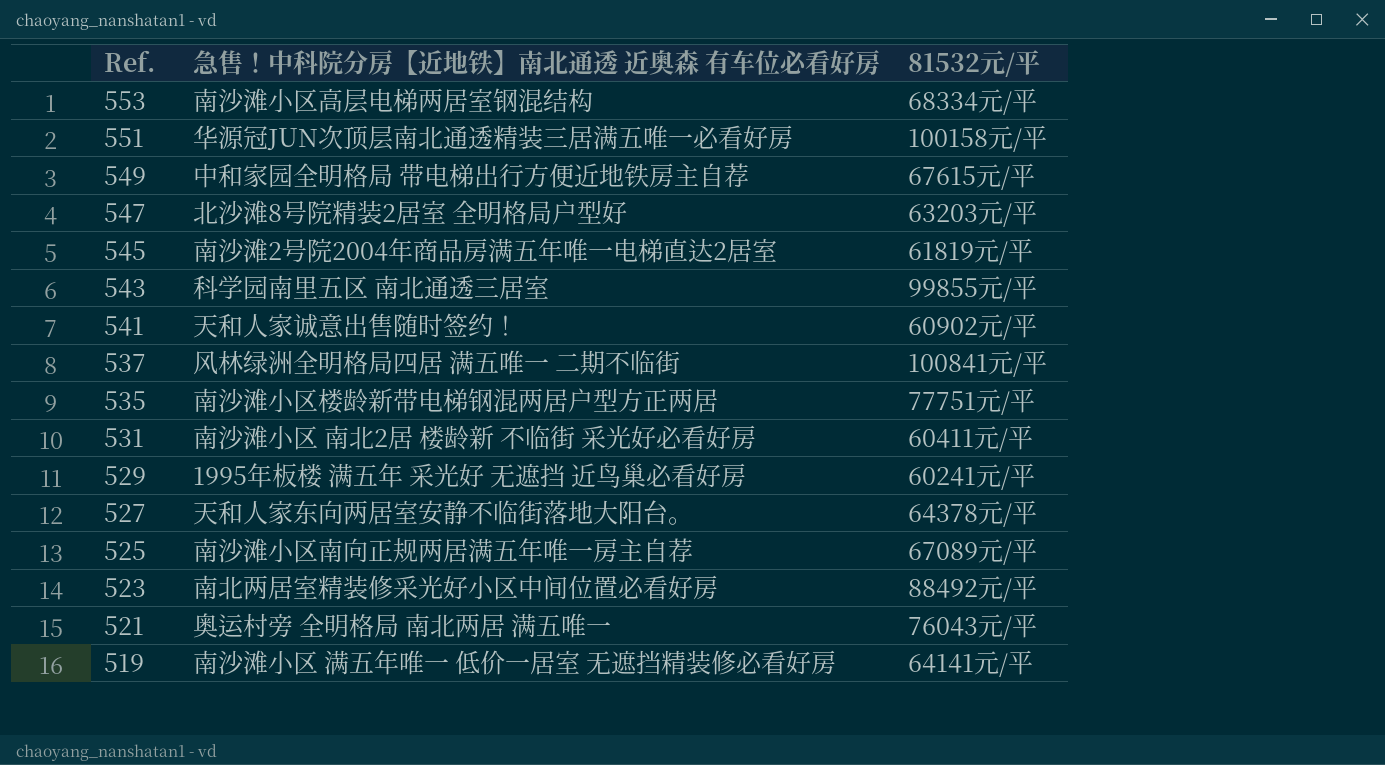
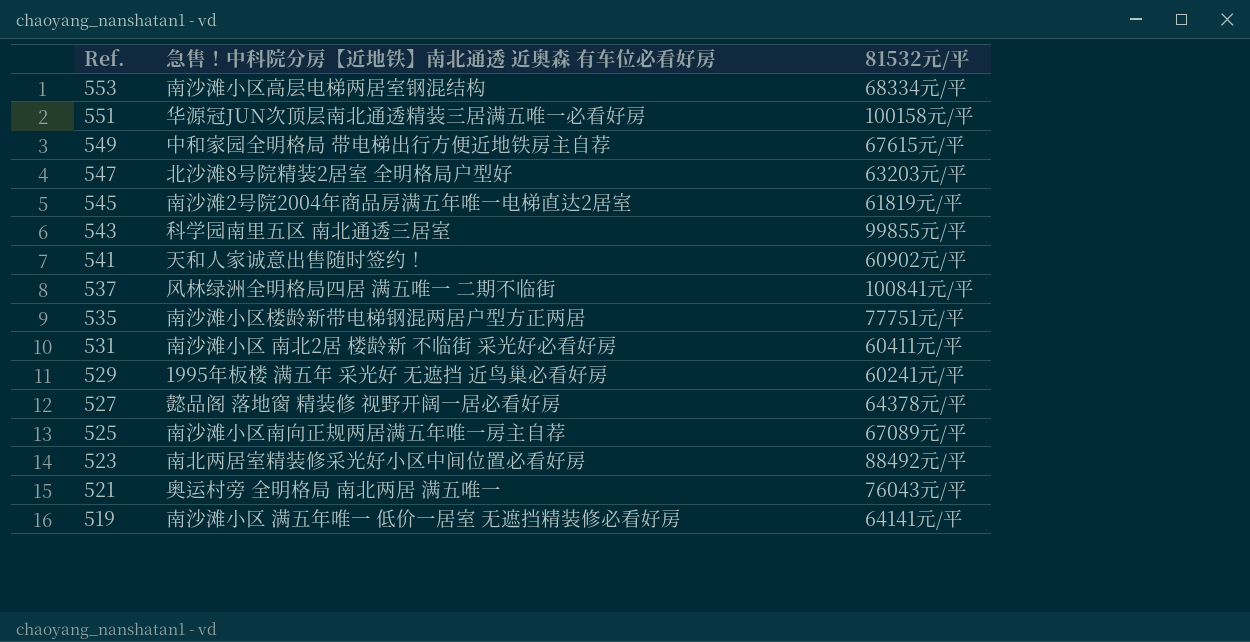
527 | 急售！中科院分房【近地铁】南北通透 近奥森 有车位必看好房: 天和人家东向两居室安静不临街落地大阳台。 -> 懿品阁 落地窗 精装修 视野开阔一居必看好房

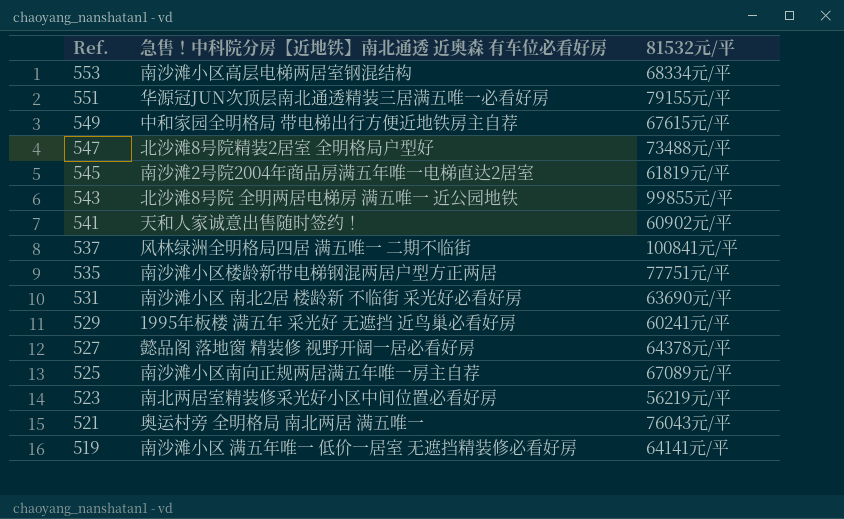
551 | 81532元/平: 100158元/平 -> 79155元/平
547 | 81532元/平: 63203元/平 -> 73488元/平
543 | 急售！中科院分房【近地铁】南北通透 近奥森 有车位必看好房: 科学园南里五区 南北通透三居室 -> 北沙滩8号院 全明两居电梯房 满五唯一 近公园地铁
531 | 81532元/平: 60411元/平 -> 63690元/平
523 | 81532元/平: 88492元/平 -> 56219元/平

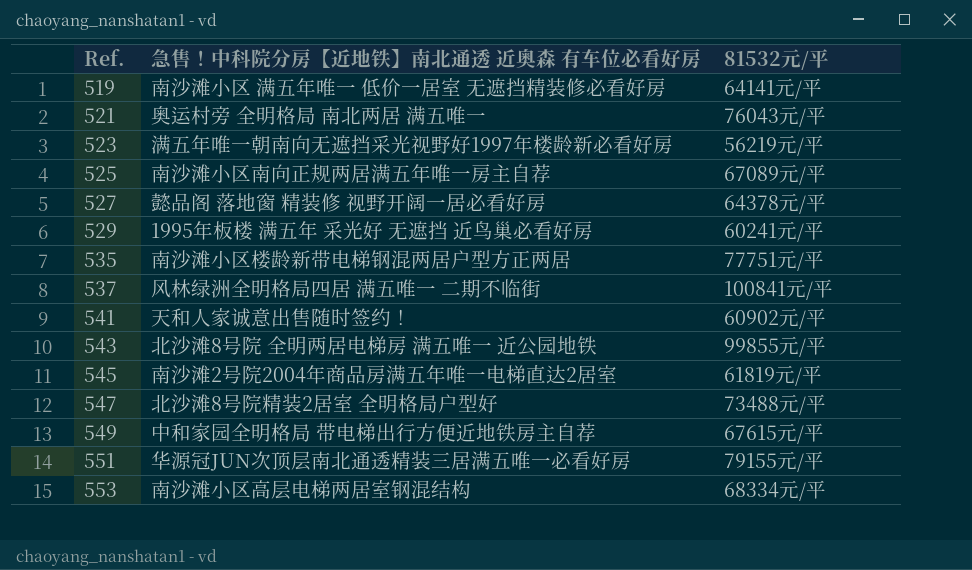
row order: Ref. descending -> Ref. ascending
row 531: 南沙滩小区 南北2居 楼龄新 不临街 采光好必看好房 | 63690元/平 -> none
523 | 急售！中科院分房【近地铁】南北通透 近奥森 有车位必看好房: 南北两居室精装修采光好小区中间位置必看好房 -> 满五年唯一朝南向无遮挡采光视野好1997年楼龄新必看好房

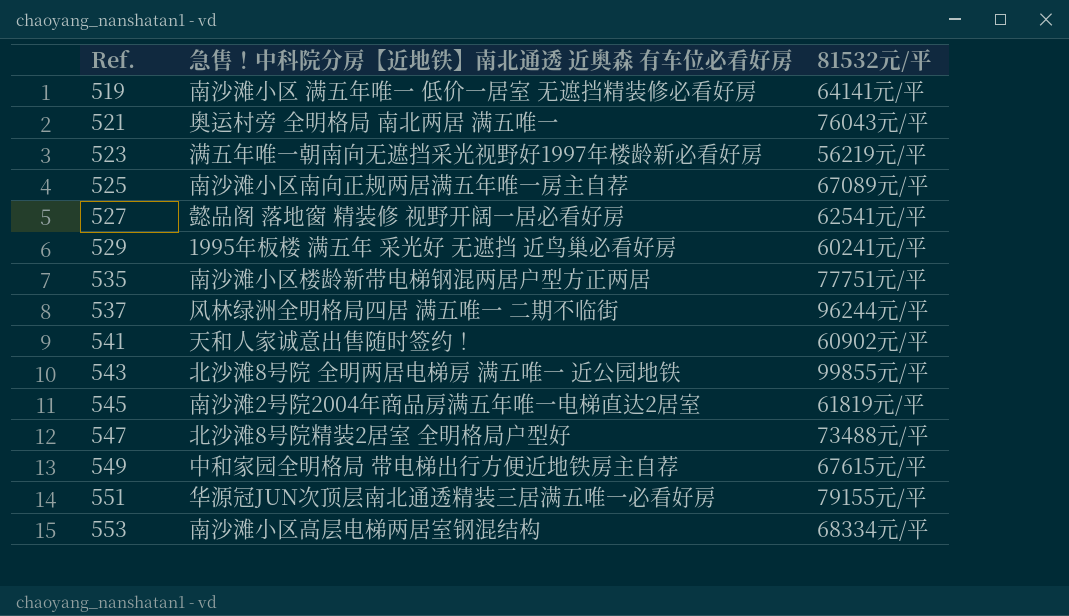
527 | 81532元/平: 64378元/平 -> 62541元/平
537 | 81532元/平: 100841元/平 -> 96244元/平

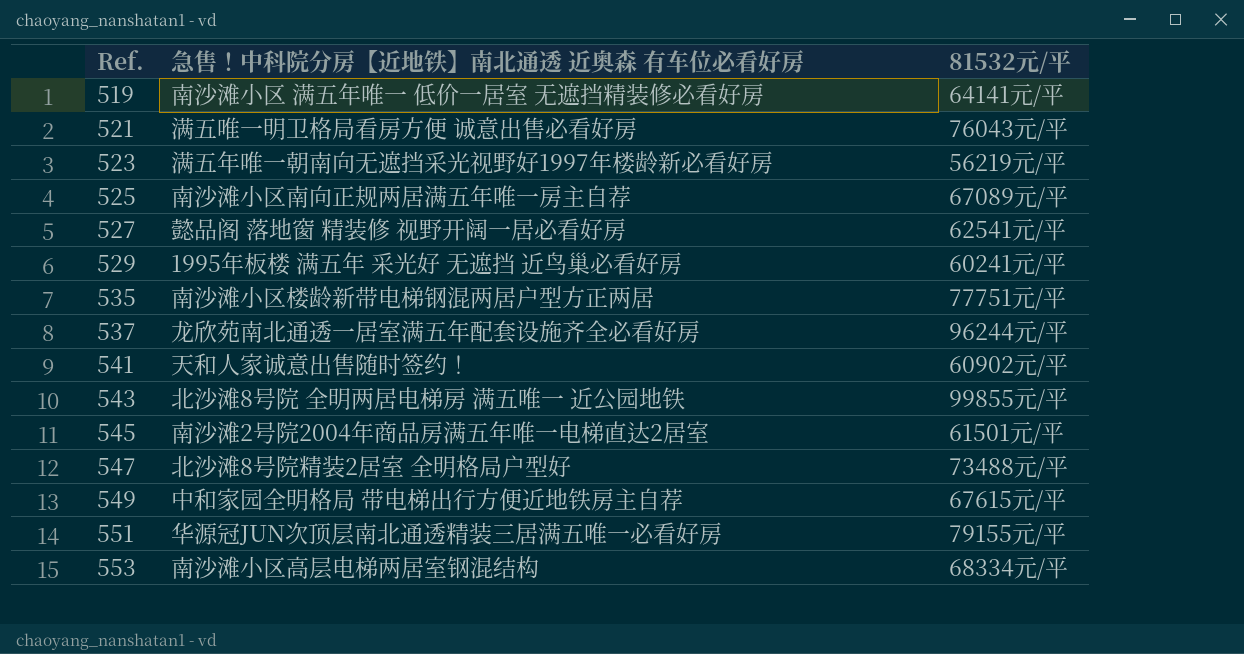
521 | 急售！中科院分房【近地铁】南北通透 近奥森 有车位必看好房: 奥运村旁 全明格局 南北两居 满五唯一 -> 满五唯一明卫格局看房方便 诚意出售必看好房
537 | 急售！中科院分房【近地铁】南北通透 近奥森 有车位必看好房: 风林绿洲全明格局四居 满五唯一 二期不临街 -> 龙欣苑南北通透一居室满五年配套设施齐全必看好房
545 | 81532元/平: 61819元/平 -> 61501元/平

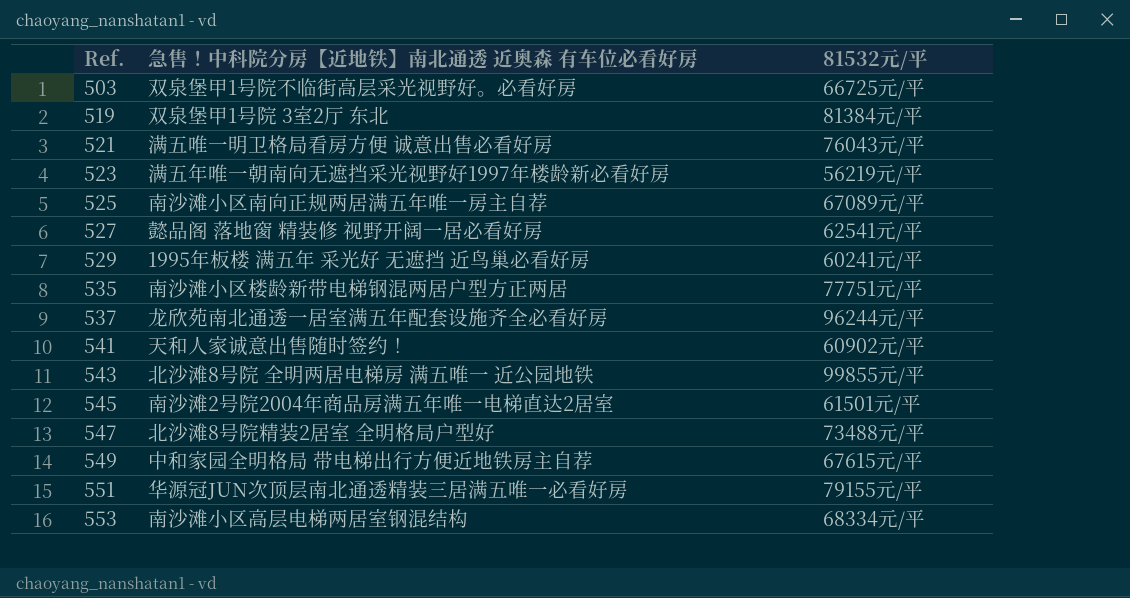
row 503: none -> 双泉堡甲1号院不临街高层采光视野好。必看好房 | 66725元/平
519 | 急售！中科院分房【近地铁】南北通透 近奥森 有车位必看好房: 南沙滩小区 满五年唯一 低价一居室 无遮挡精装修必看好房 -> 双泉堡甲1号院 3室2厅 东北
519 | 81532元/平: 64141元/平 -> 81384元/平

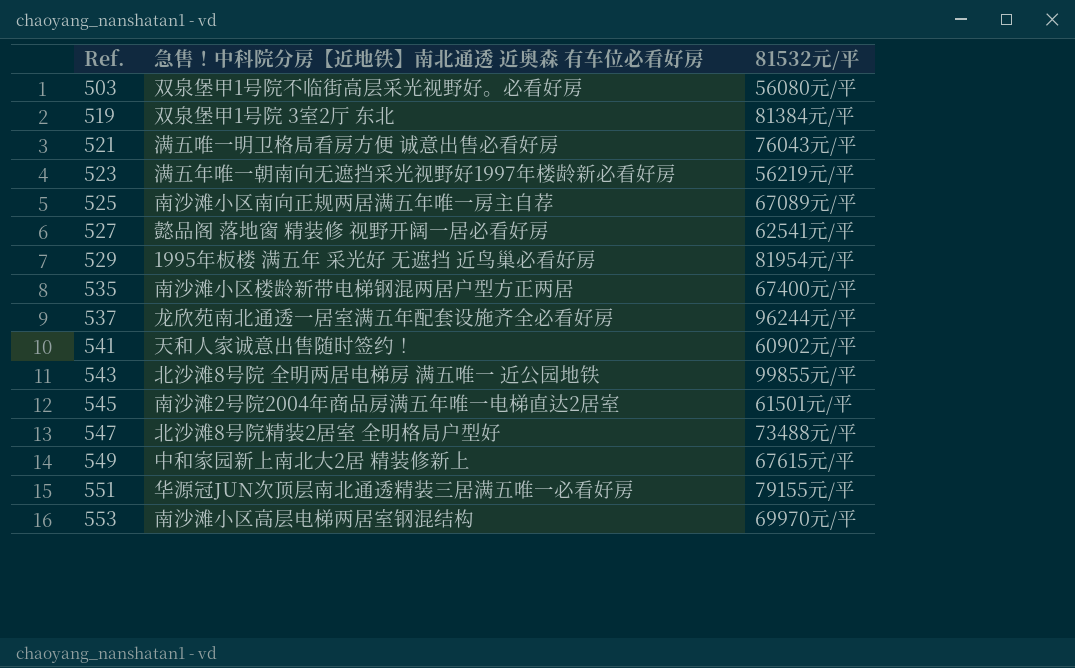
503 | 81532元/平: 66725元/平 -> 56080元/平
529 | 81532元/平: 60241元/平 -> 81954元/平
535 | 81532元/平: 77751元/平 -> 67400元/平
549 | 急售！中科院分房【近地铁】南北通透 近奥森 有车位必看好房: 中和家园全明格局 带电梯出行方便近地铁房主自荐 -> 中和家园新上南北大2居 精装修新上
553 | 81532元/平: 68334元/平 -> 69970元/平

